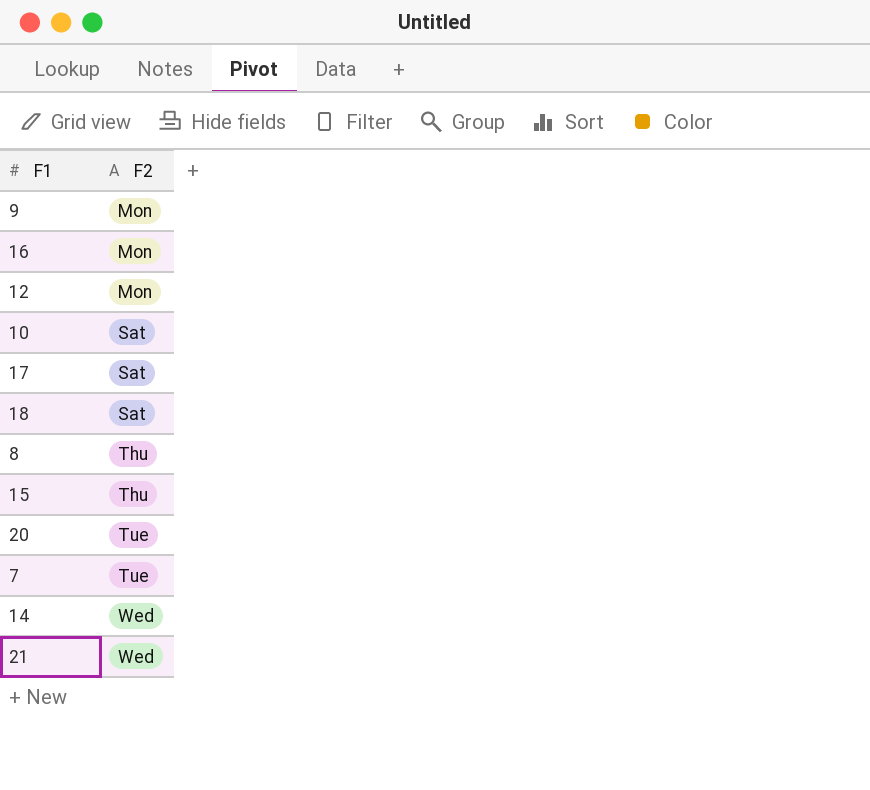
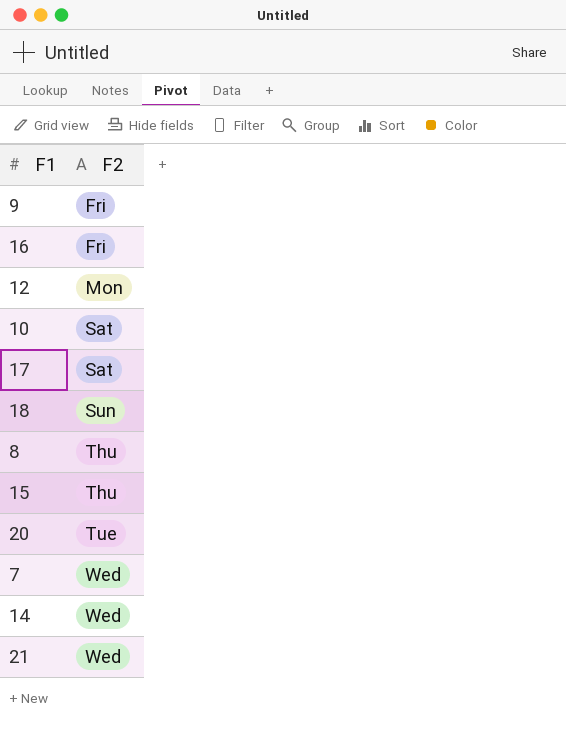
9 | F2: Mon -> Fri
16 | F2: Mon -> Fri
18 | F2: Sat -> Sun
7 | F2: Tue -> Wed

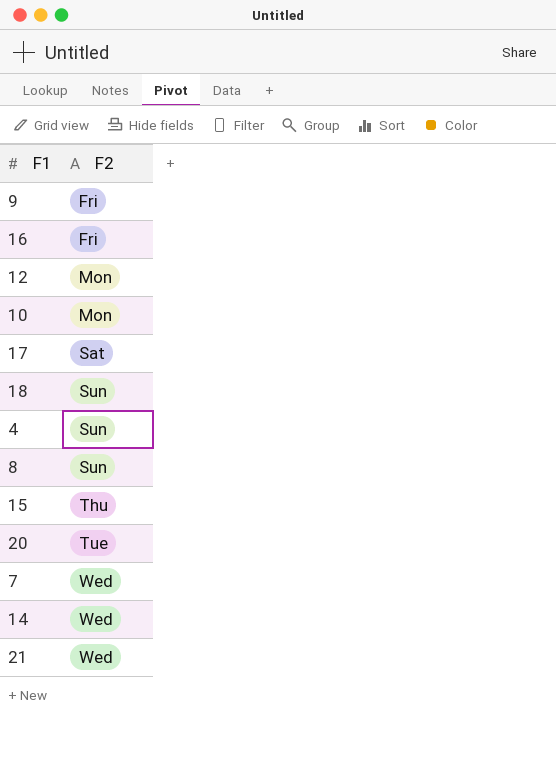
10 | F2: Sat -> Mon
row 4: none -> Sun
8 | F2: Thu -> Sun

